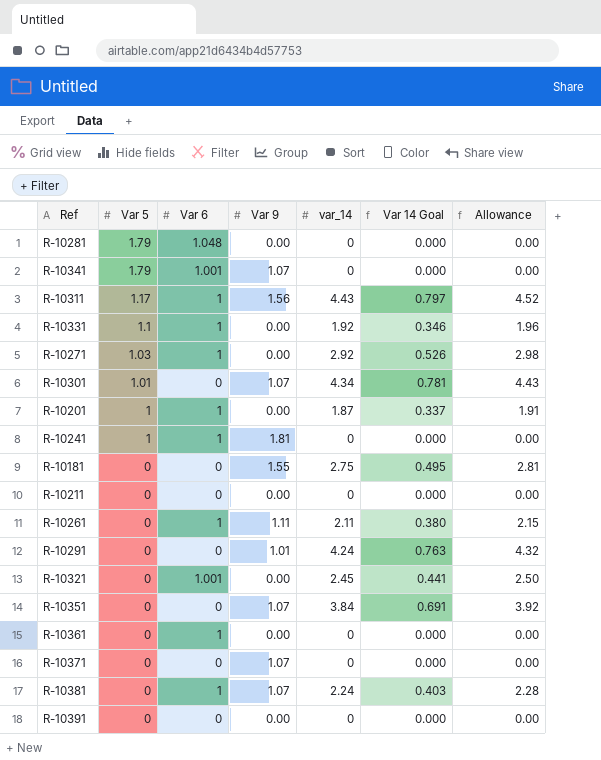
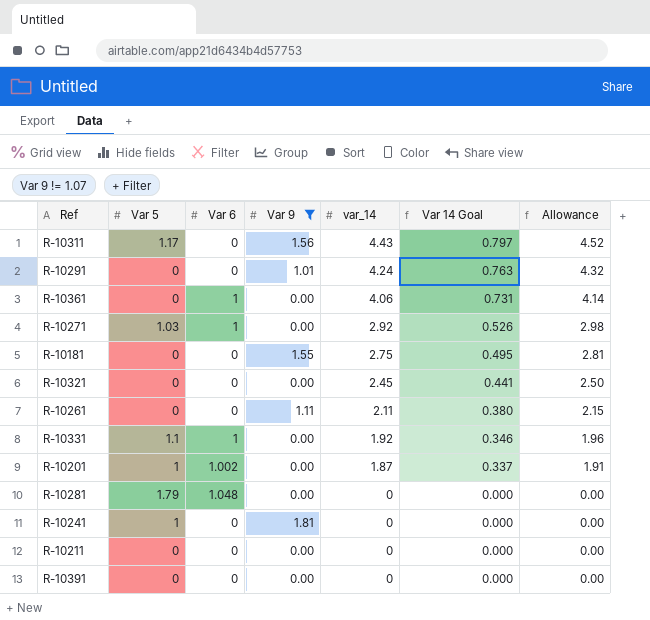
filter: none -> Var 9 != 1.07
row order: Var 5 descending -> var_14 descending
R-10311 | Var 6: 1 -> 0
R-10361 | var_14: 0 -> 4.06
R-10361 | Var 14 Goal: 0.000 -> 0.731
R-10361 | Allowance: 0.00 -> 4.14
R-10321 | Var 6: 1.001 -> 0
R-10261 | Var 6: 1 -> 0
R-10201 | Var 6: 1 -> 1.002
R-10241 | Var 6: 1 -> 0

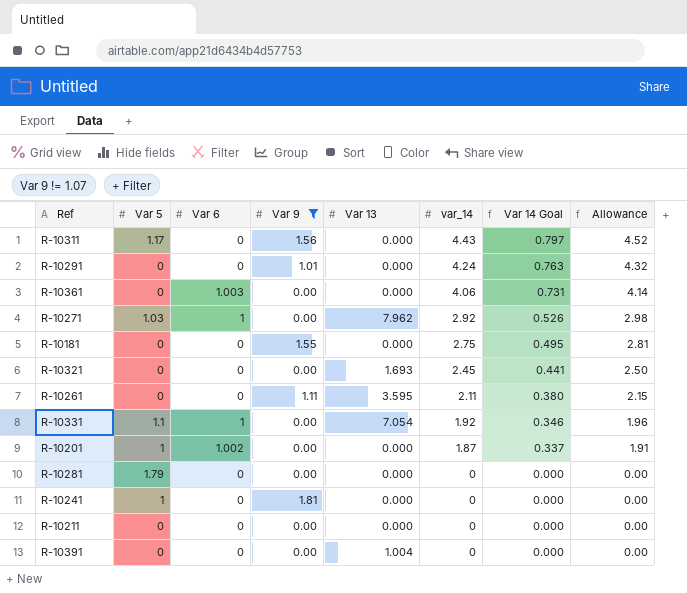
column Var 13 | position: none -> 5
R-10361 | Var 6: 1 -> 1.003
R-10281 | Var 6: 1.048 -> 0

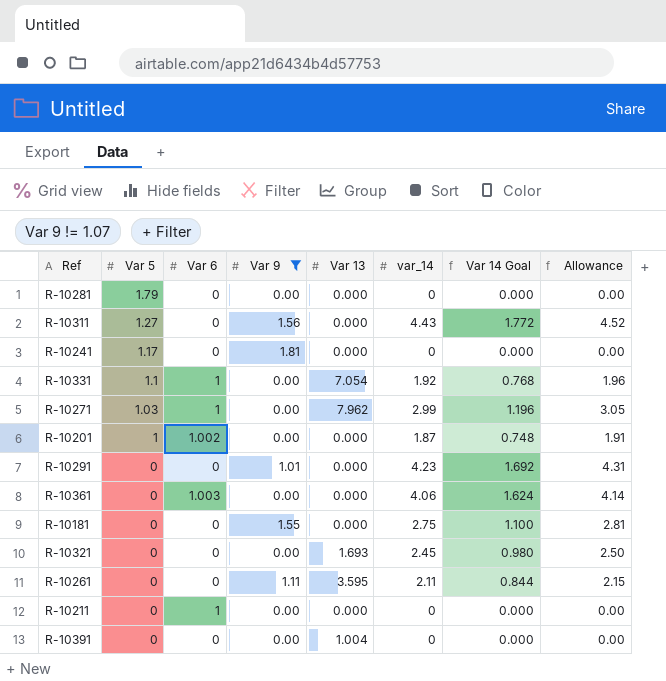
row order: var_14 descending -> Var 5 descending
column Var 14 Goal | formula: [var_14] * 0.18 -> [var_14] * 0.4
R-10311 | Var 5: 1.17 -> 1.27
R-10241 | Var 5: 1 -> 1.17
R-10271 | var_14: 2.92 -> 2.99
R-10271 | Allowance: 2.98 -> 3.05
R-10291 | var_14: 4.24 -> 4.23
R-10291 | Allowance: 4.32 -> 4.31
R-10211 | Var 6: 0 -> 1

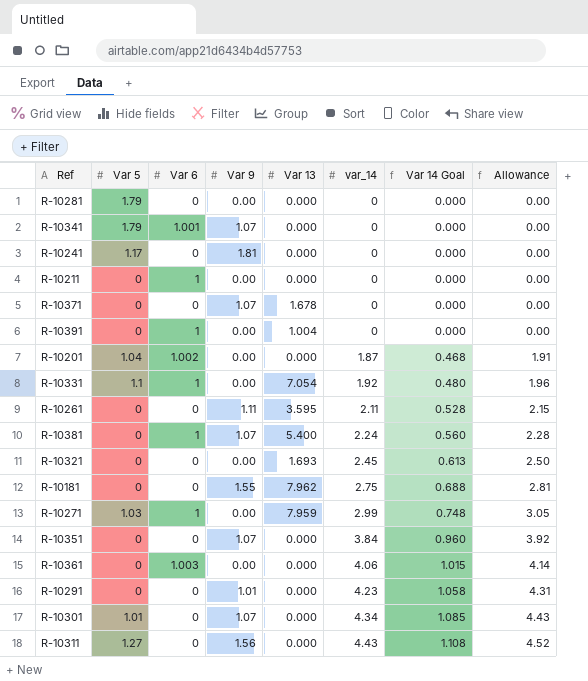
filter: Var 9 != 1.07 -> none
row order: Var 5 descending -> var_14 ascending
column Var 14 Goal | formula: [var_14] * 0.4 -> [var_14] * 0.25
R-10391 | Var 6: 0 -> 1
R-10201 | Var 5: 1 -> 1.04
R-10181 | Var 13: 0.000 -> 7.962
R-10271 | Var 13: 7.962 -> 7.959

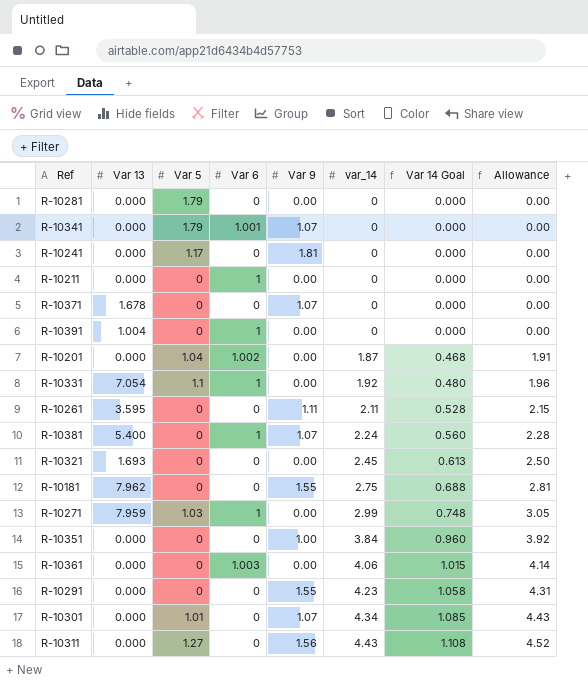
column Var 13 | position: 5 -> 2
R-10351 | Var 9: 1.07 -> 1.00
R-10291 | Var 9: 1.01 -> 1.55

